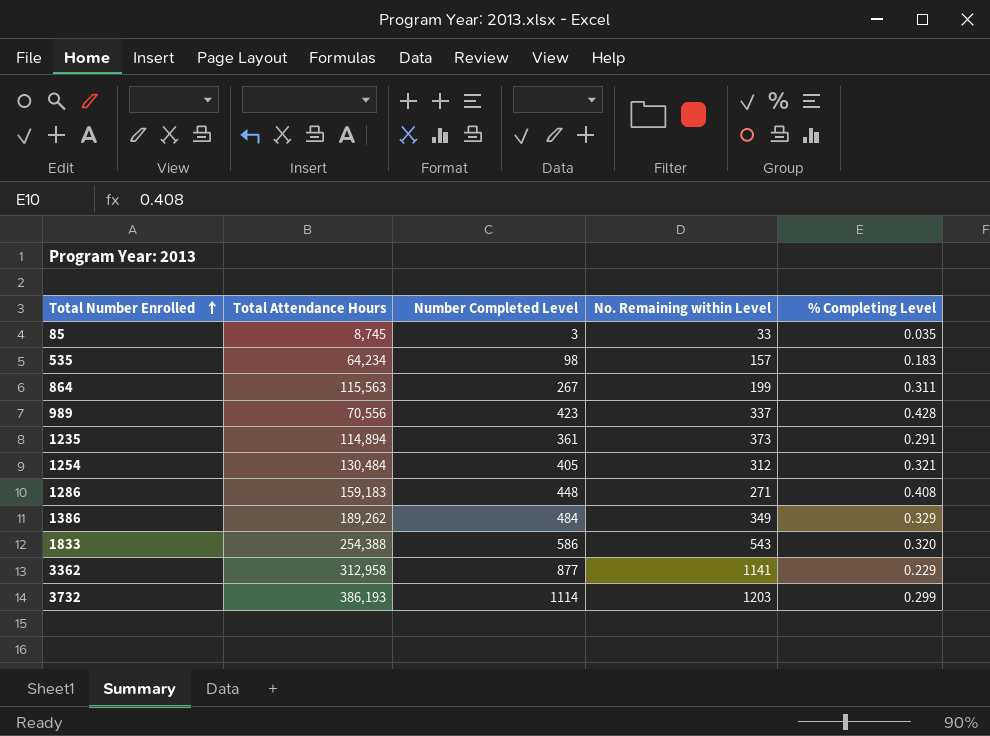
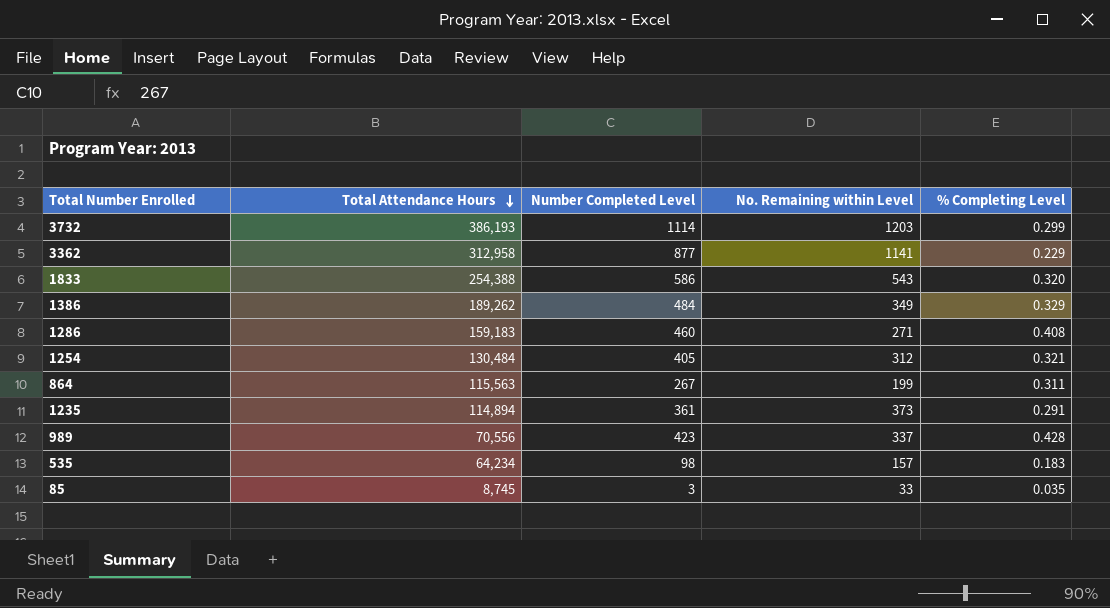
row order: Total Number Enrolled ascending -> Total Attendance Hours descending
1286 | Number Completed Level: 448 -> 460

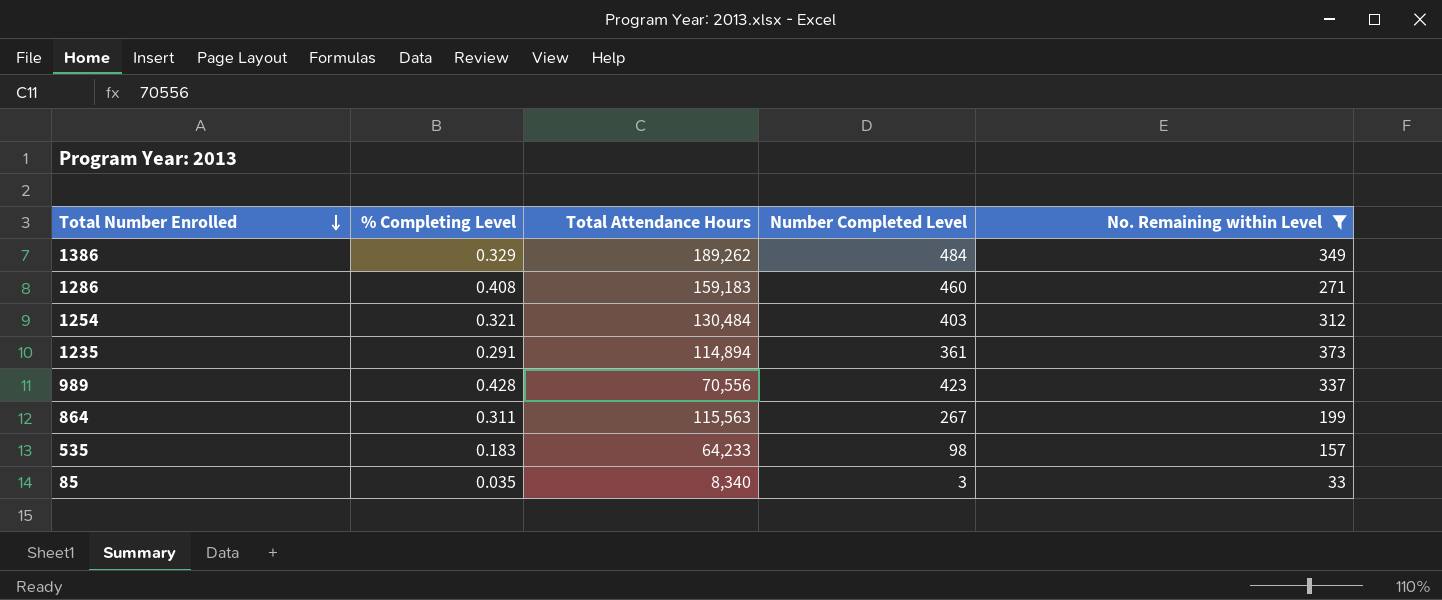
filter: none -> No. Remaining within Level <= 373
row order: Total Attendance Hours descending -> Total Number Enrolled descending
column % Completing Level | position: 5 -> 2
1254 | Number Completed Level: 405 -> 403
535 | Total Attendance Hours: 64,234 -> 64,233
85 | Total Attendance Hours: 8,745 -> 8,340

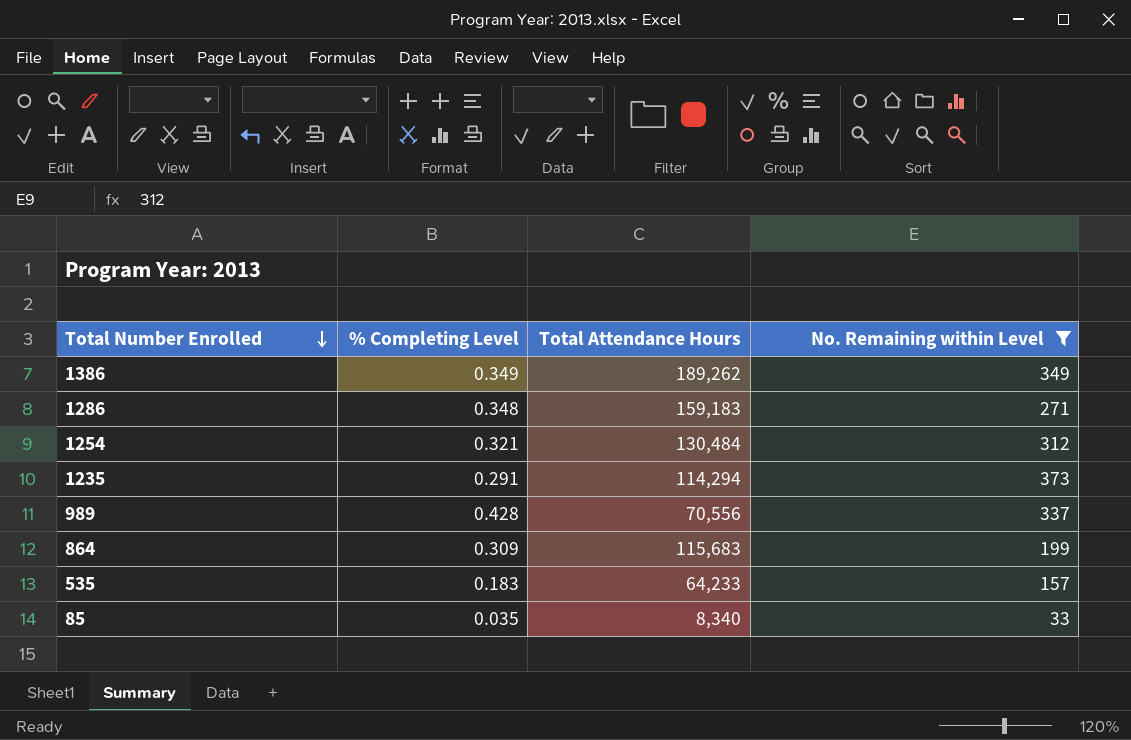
column Number Completed Level | position: 4 -> none
1386 | % Completing Level: 0.329 -> 0.349
1286 | % Completing Level: 0.408 -> 0.348
1235 | Total Attendance Hours: 114,894 -> 114,294
864 | % Completing Level: 0.311 -> 0.309
864 | Total Attendance Hours: 115,563 -> 115,683

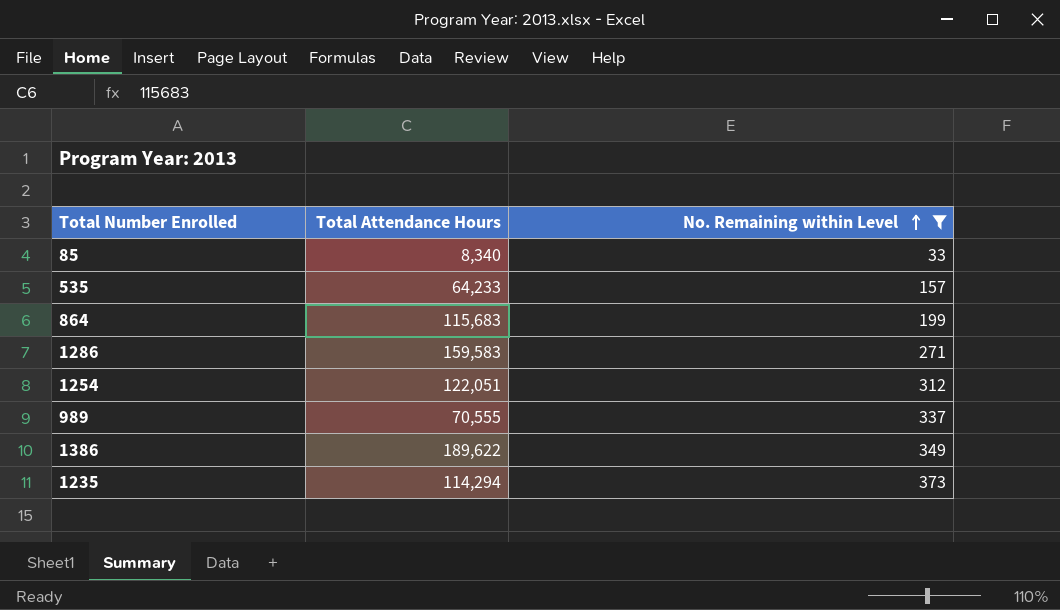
row order: Total Number Enrolled descending -> No. Remaining within Level ascending
column % Completing Level | position: 2 -> none
1286 | Total Attendance Hours: 159,183 -> 159,583
1254 | Total Attendance Hours: 130,484 -> 122,051
989 | Total Attendance Hours: 70,556 -> 70,555
1386 | Total Attendance Hours: 189,262 -> 189,622

